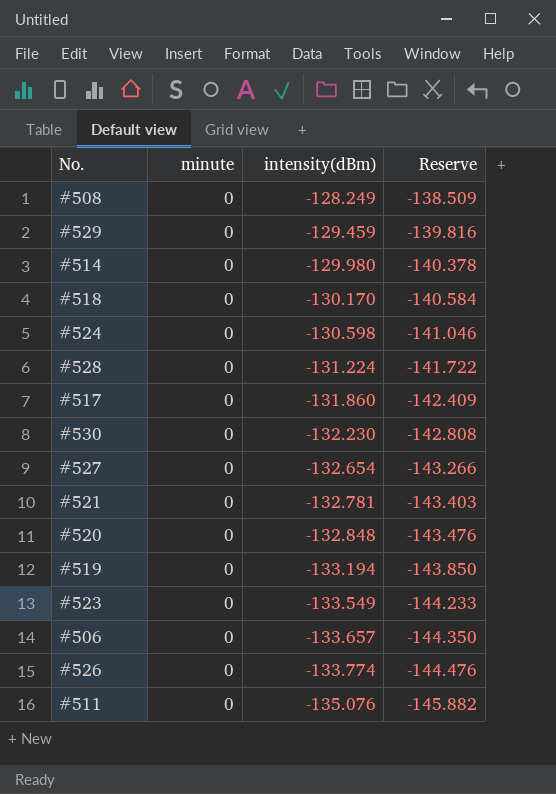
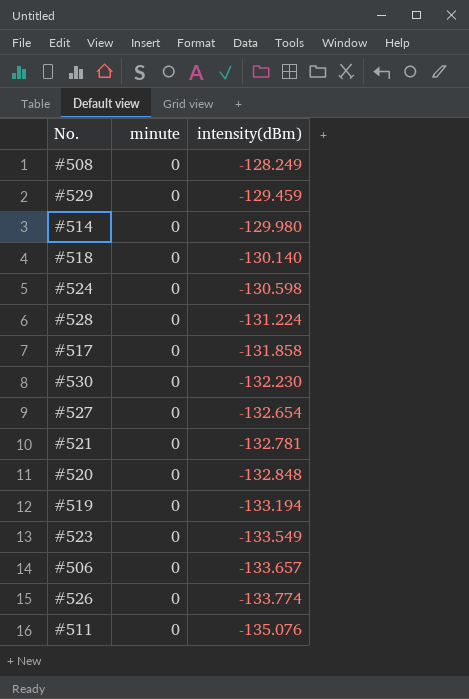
column Reserve | formula: [intensity(dBm)] * 1.08 -> none
#518 | intensity(dBm): -130.170 -> -130.140
#517 | intensity(dBm): -131.860 -> -131.858

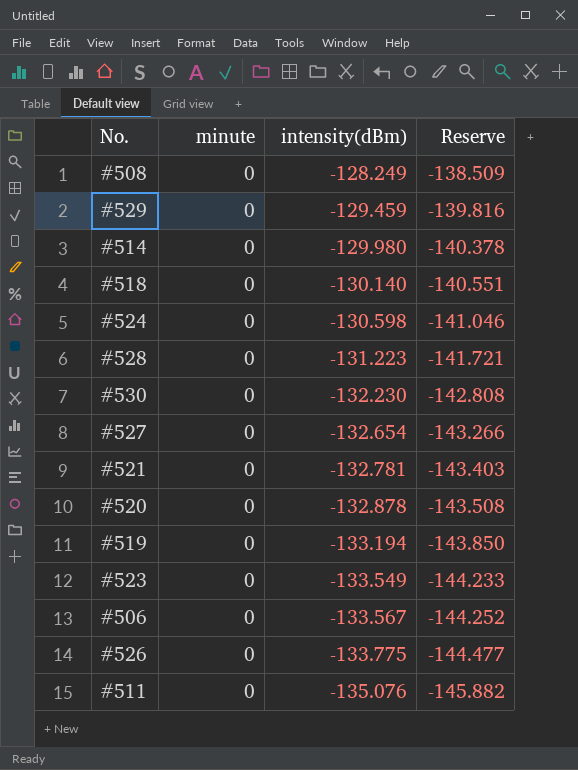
column Reserve | formula: none -> [intensity(dBm)] * 1.08
row #517: 0 | -131.858 -> none
#528 | intensity(dBm): -131.224 -> -131.223
#520 | intensity(dBm): -132.848 -> -132.878
#506 | intensity(dBm): -133.657 -> -133.567
#526 | intensity(dBm): -133.774 -> -133.775

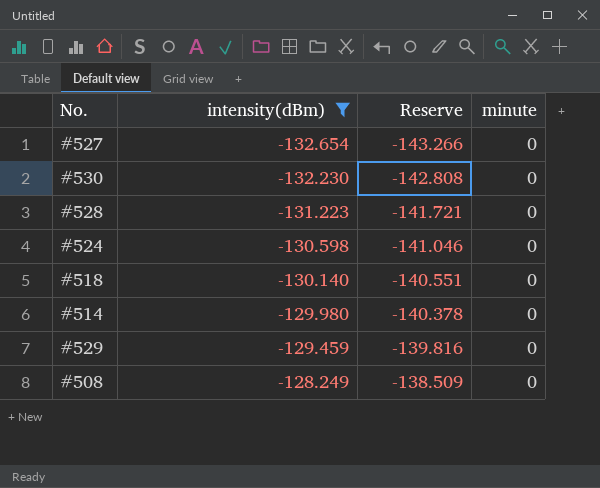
filter: none -> intensity(dBm) >= -132.654
row order: intensity(dBm) descending -> intensity(dBm) ascending
column minute | position: 2 -> 4

